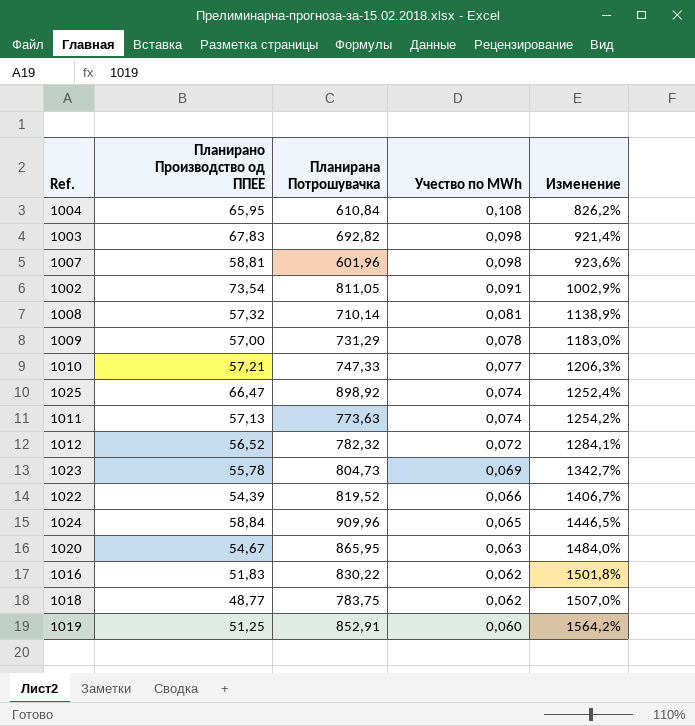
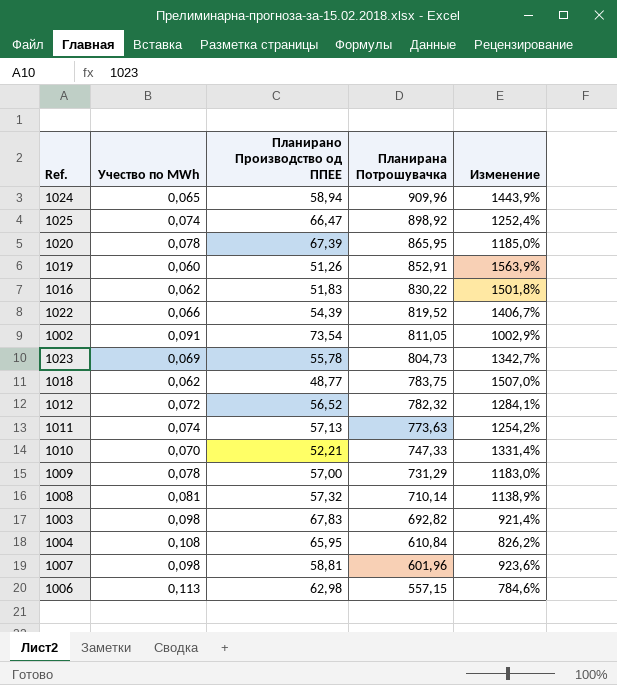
row order: Учество по MWh descending -> Планирана Потрошувачка descending
column Учество по MWh | position: 4 -> 2
1024 | Планирано Производство од ППЕЕ: 58,84 -> 58,94
1024 | Изменение: 1446,5% -> 1443,9%
1020 | Учество по MWh: 0,063 -> 0,078
1020 | Планирано Производство од ППЕЕ: 54,67 -> 67,39
1020 | Изменение: 1484,0% -> 1185,0%
1019 | Планирано Производство од ППЕЕ: 51,25 -> 51,26
1019 | Изменение: 1564,2% -> 1563,9%
1010 | Учество по MWh: 0,077 -> 0,070
1010 | Планирано Производство од ППЕЕ: 57,21 -> 52,21
1010 | Изменение: 1206,3% -> 1331,4%
row 1006: none -> 0,113 | 62,98 | 557,15 | 784,6%

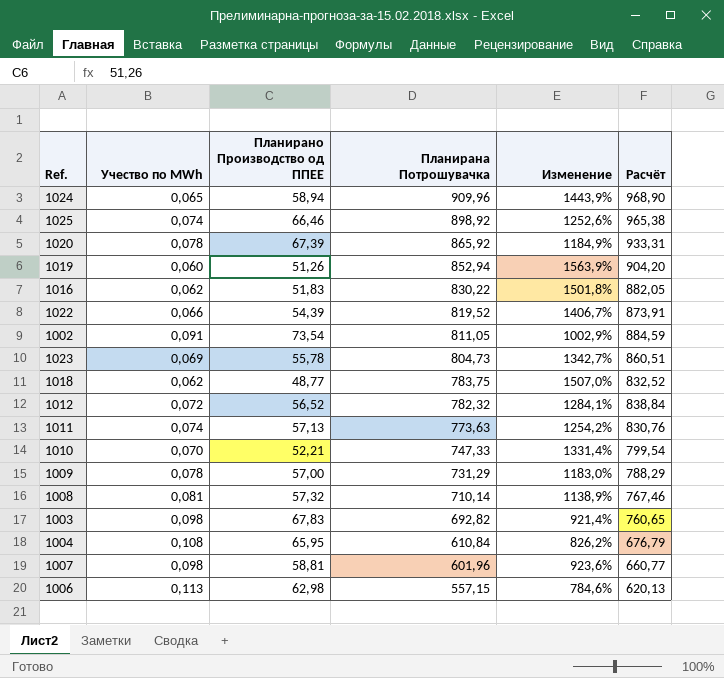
column Расчёт | formula: none -> [Планирано Производство од ППЕЕ] + [Планирана Потрошувачка]
1025 | Планирано Производство од ППЕЕ: 66,47 -> 66,46
1025 | Изменение: 1252,4% -> 1252,6%
1020 | Планирана Потрошувачка: 865,95 -> 865,92
1020 | Изменение: 1185,0% -> 1184,9%
1019 | Планирана Потрошувачка: 852,91 -> 852,94

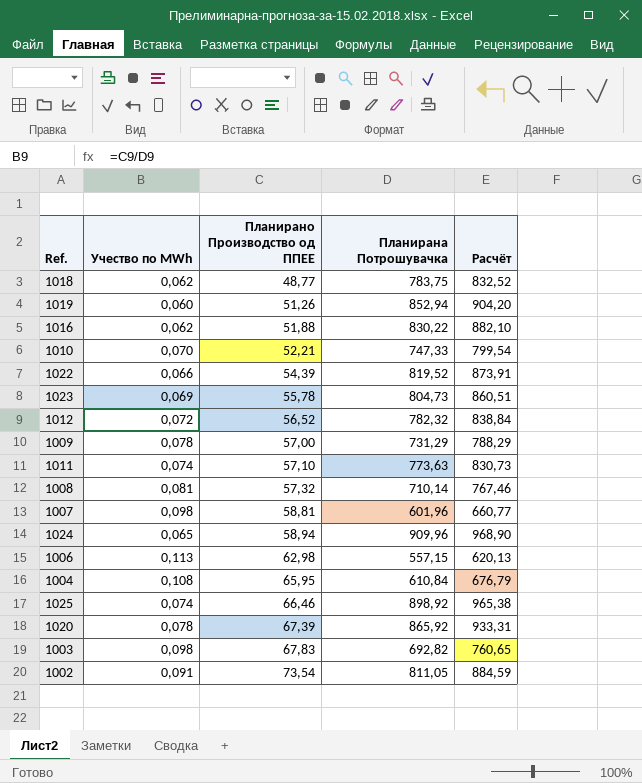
row order: Планирана Потрошувачка descending -> Планирано Производство од ППЕЕ ascending
column Изменение | formula: ([Планирана Потрошувачка] - [Планирано Производство од ППЕЕ]) / [Планирано Производство од ППЕЕ] -> none
1016 | Планирано Производство од ППЕЕ: 51,83 -> 51,88
1016 | Расчёт: 882,05 -> 882,10
1011 | Планирано Производство од ППЕЕ: 57,13 -> 57,10
1011 | Расчёт: 830,76 -> 830,73

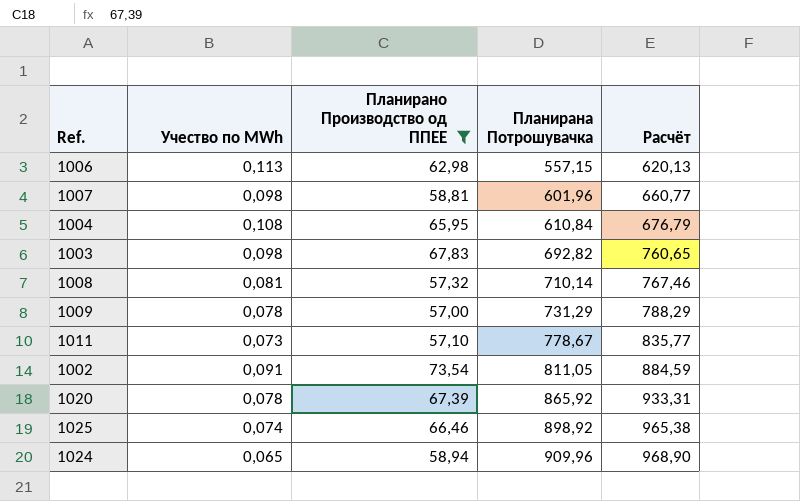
filter: none -> Планирано Производство од ППЕЕ >= 57,00
row order: Планирано Производство од ППЕЕ ascending -> Планирана Потрошувачка ascending
1011 | Учество по MWh: 0,074 -> 0,073
1011 | Планирана Потрошувачка: 773,63 -> 778,67
1011 | Расчёт: 830,73 -> 835,77

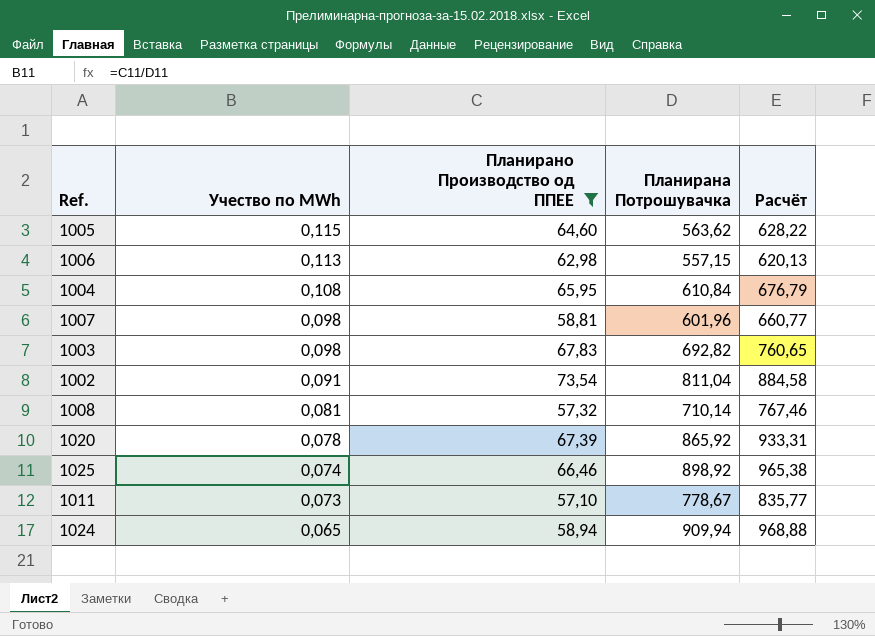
row order: Планирана Потрошувачка ascending -> Учество по MWh descending
row 1009: 0,078 | 57,00 | 731,29 | 788,29 -> none
row 1005: none -> 0,115 | 64,60 | 563,62 | 628,22
1002 | Планирана Потрошувачка: 811,05 -> 811,04
1002 | Расчёт: 884,59 -> 884,58
1024 | Планирана Потрошувачка: 909,96 -> 909,94
1024 | Расчёт: 968,90 -> 968,88

